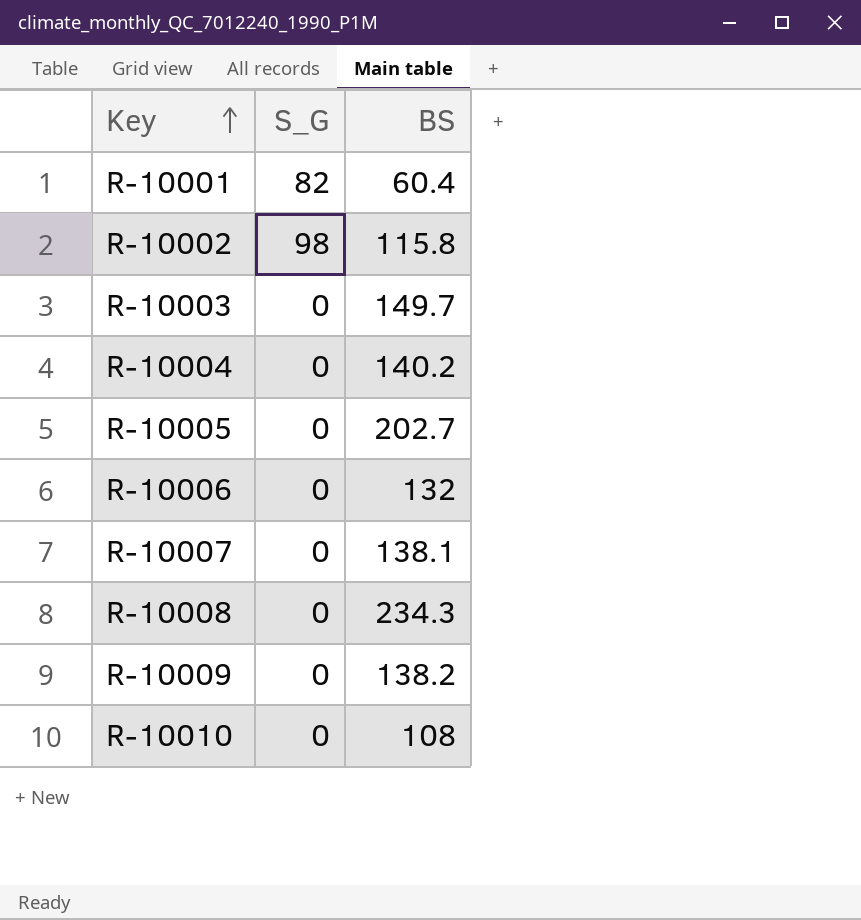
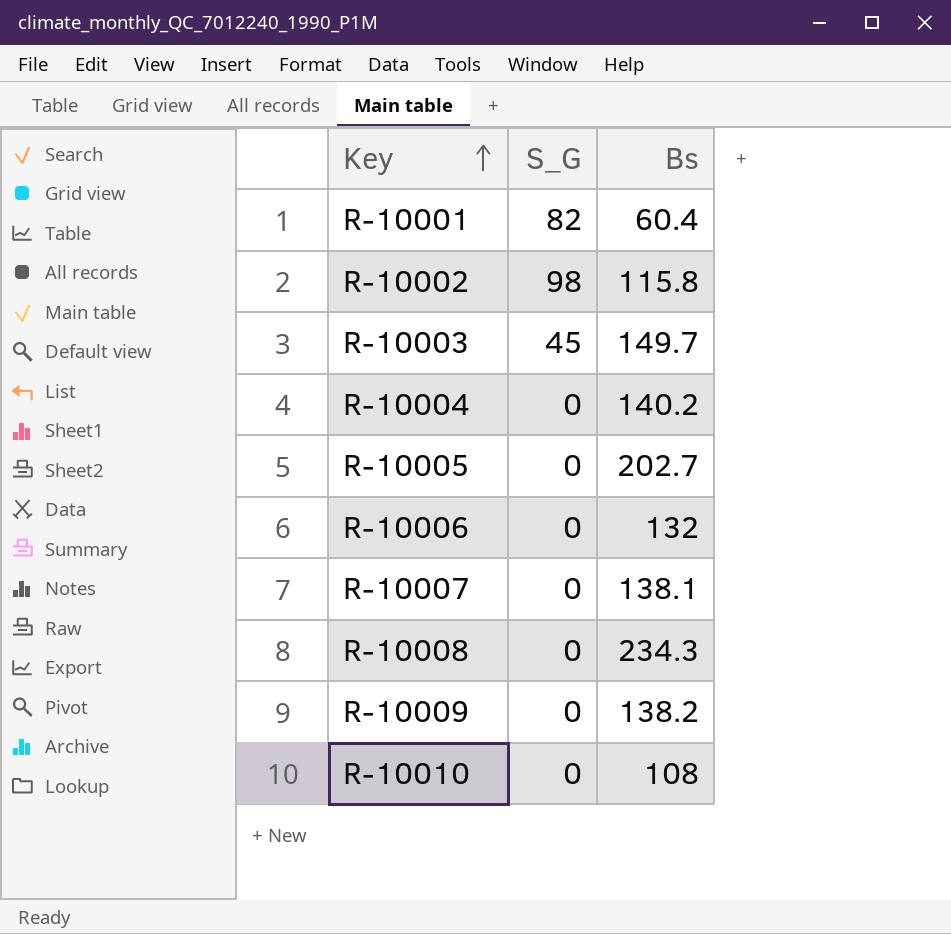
column name: BS -> Bs
R-10003 | S_G: 0 -> 45

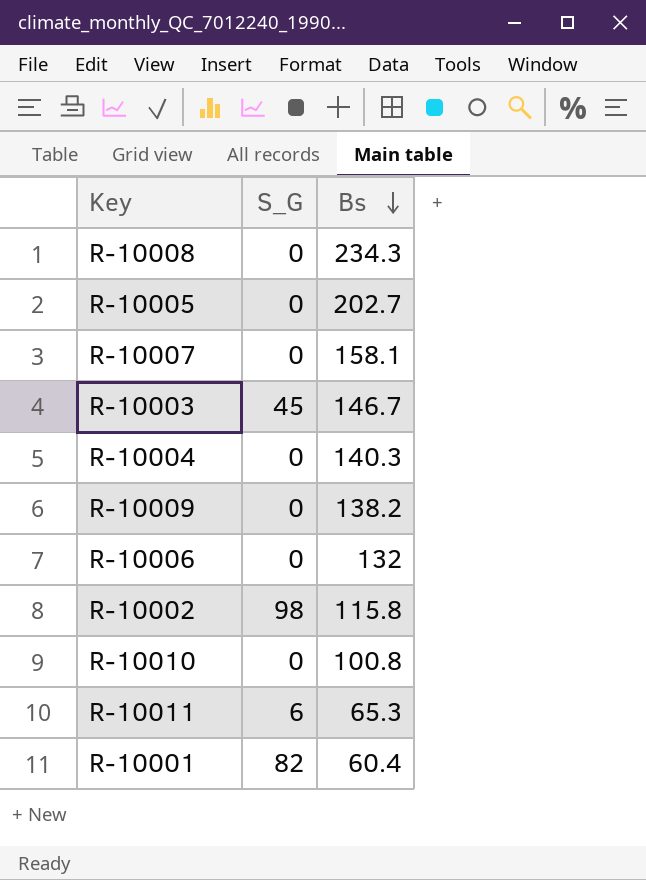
row order: Key ascending -> Bs descending
R-10007 | Bs: 138.1 -> 158.1
R-10003 | Bs: 149.7 -> 146.7
R-10004 | Bs: 140.2 -> 140.3
R-10010 | Bs: 108 -> 100.8
row R-10011: none -> 6 | 65.3

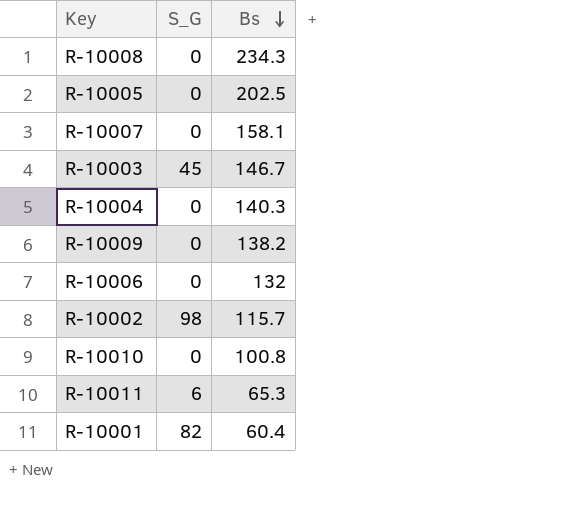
R-10005 | Bs: 202.7 -> 202.5
R-10002 | Bs: 115.8 -> 115.7

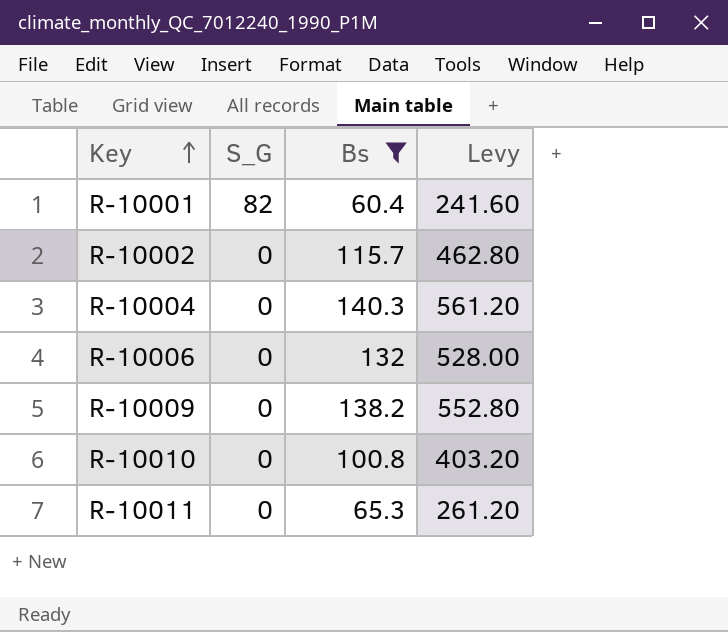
filter: none -> Bs <= 140.3
row order: Bs descending -> Key ascending
column Levy | formula: none -> [Bs] * 4
R-10002 | S_G: 98 -> 0
R-10011 | S_G: 6 -> 0

